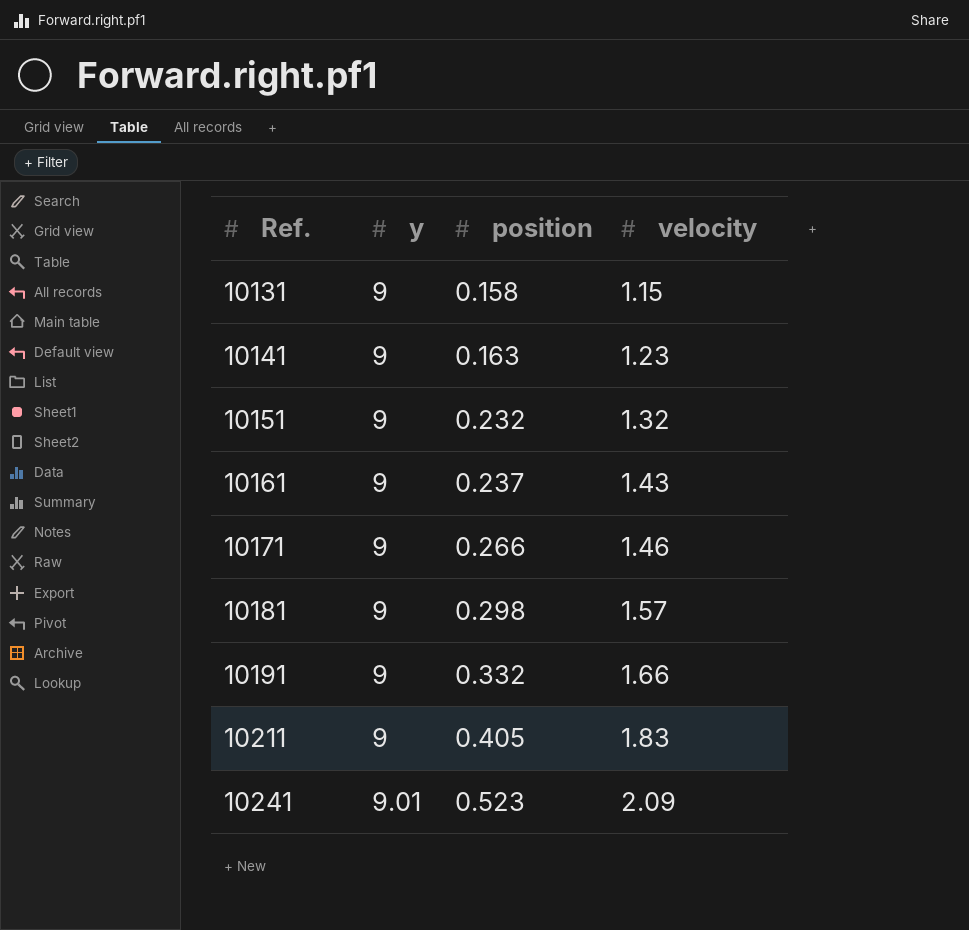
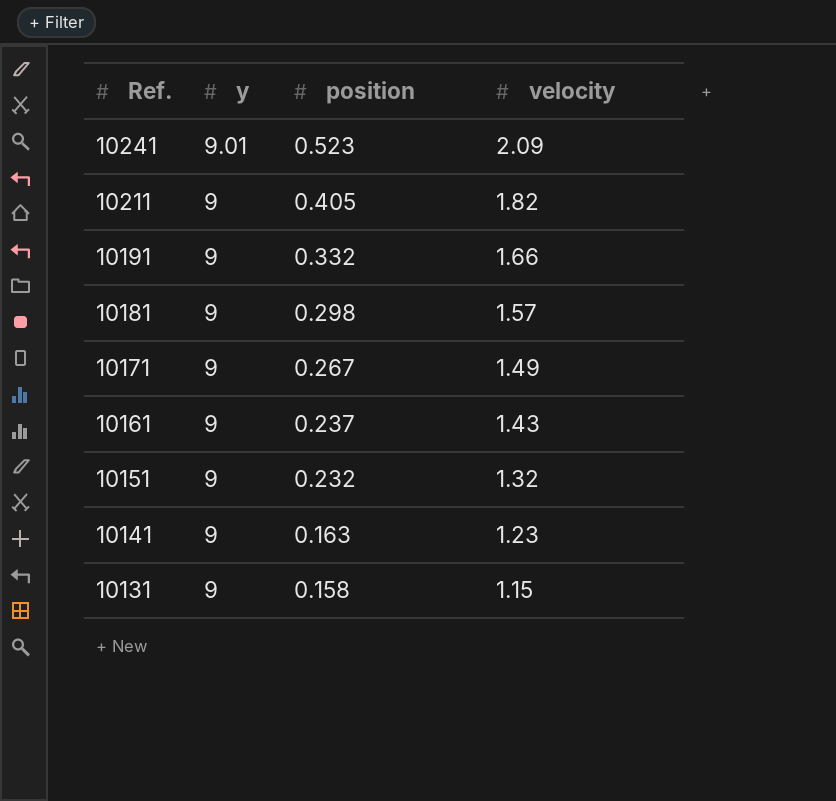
row order: Ref. ascending -> Ref. descending
10211 | velocity: 1.83 -> 1.82
10171 | position: 0.266 -> 0.267
10171 | velocity: 1.46 -> 1.49

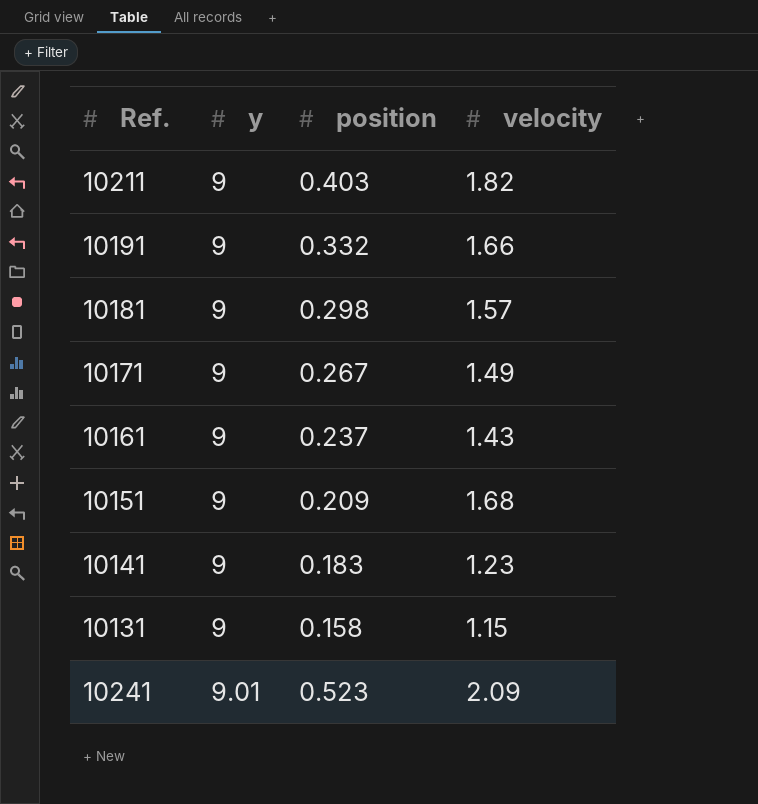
row order: Ref. descending -> y ascending
10211 | position: 0.405 -> 0.403
10151 | position: 0.232 -> 0.209
10151 | velocity: 1.32 -> 1.68
10141 | position: 0.163 -> 0.183

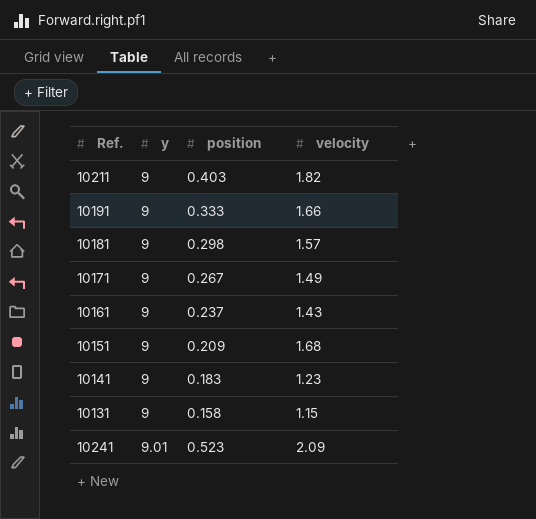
10191 | position: 0.332 -> 0.333

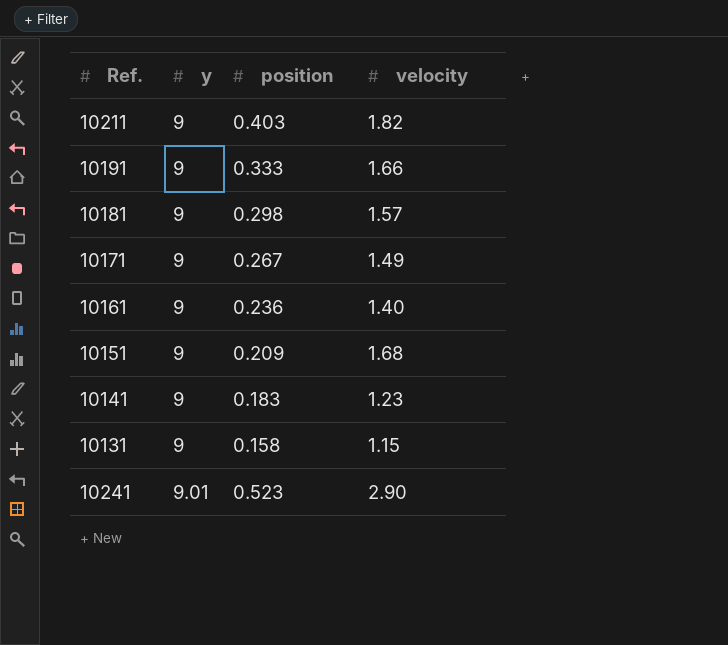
10161 | position: 0.237 -> 0.236
10161 | velocity: 1.43 -> 1.40
10241 | velocity: 2.09 -> 2.90

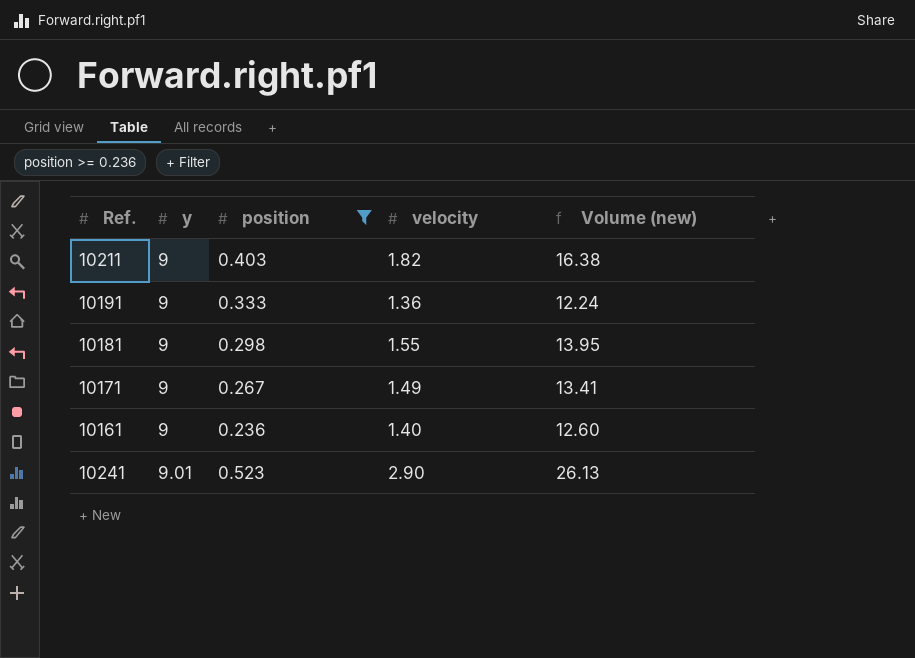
filter: none -> position >= 0.236
column Volume (new) | formula: none -> [y] * [velocity]
10191 | velocity: 1.66 -> 1.36
10181 | velocity: 1.57 -> 1.55

